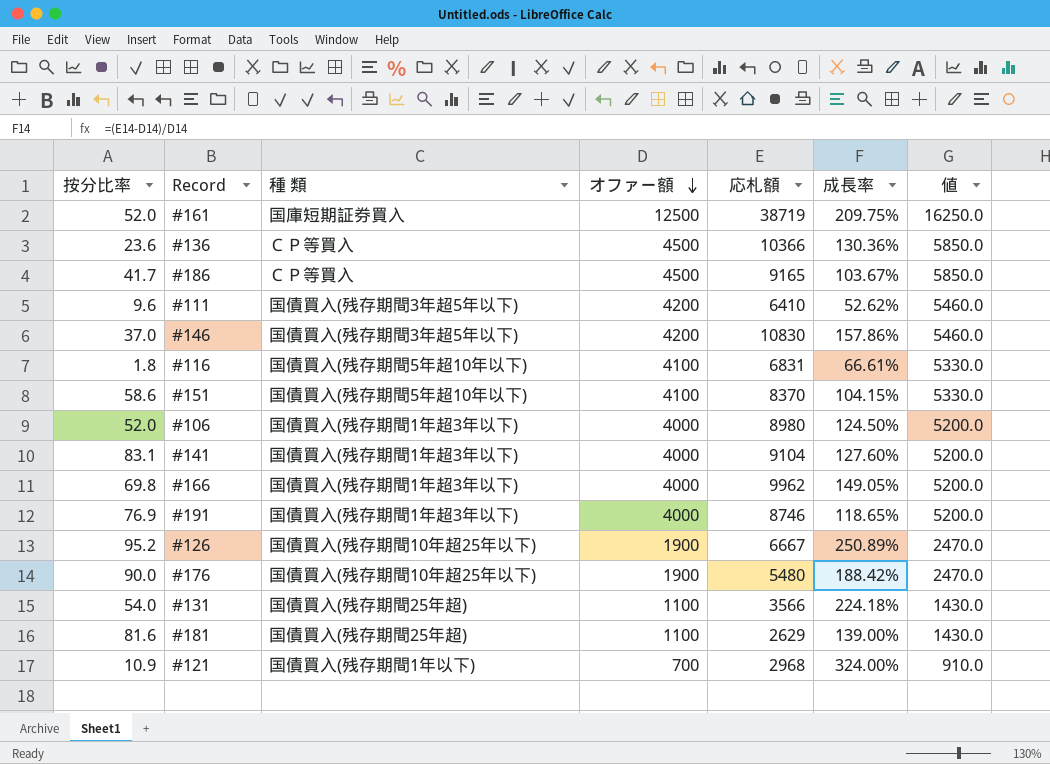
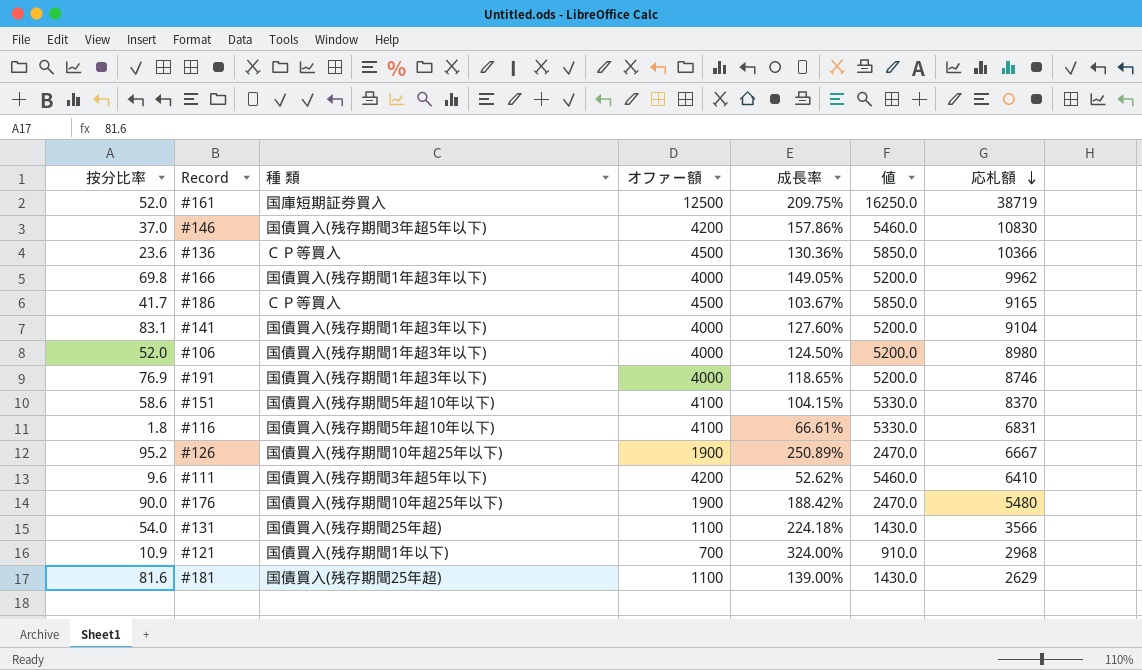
row order: オファー額 descending -> 応札額 descending
column 応札額 | position: 5 -> 7

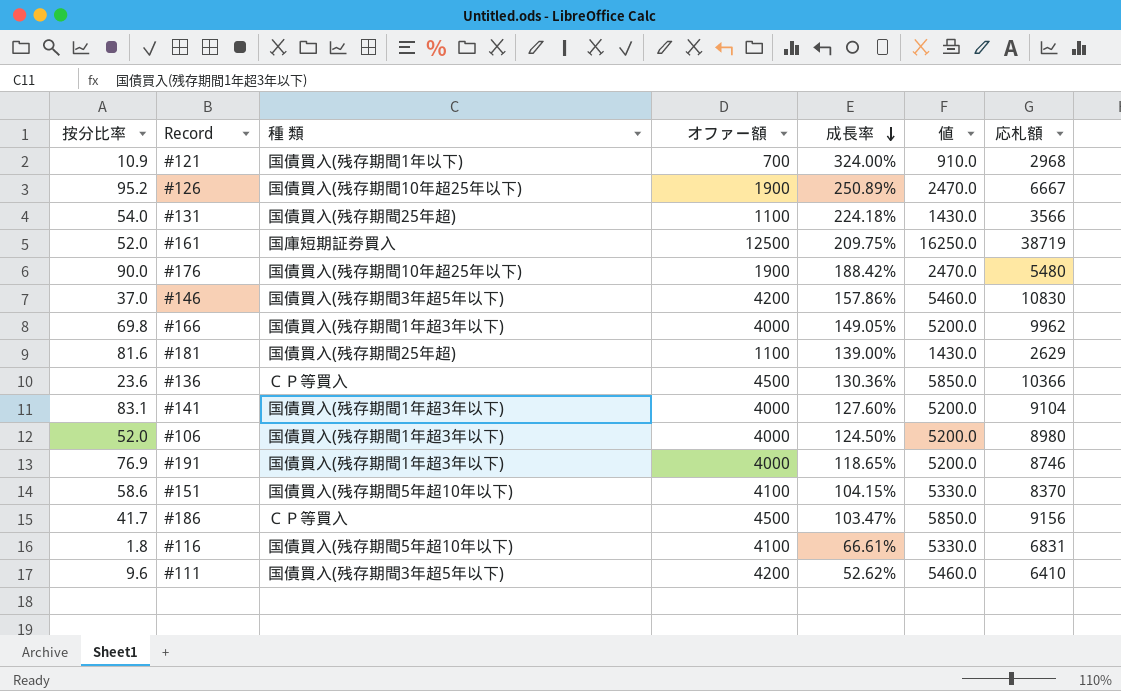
row order: 応札額 descending -> 成長率 descending
#186 | 成長率: 103.67% -> 103.47%
#186 | 応札額: 9165 -> 9156

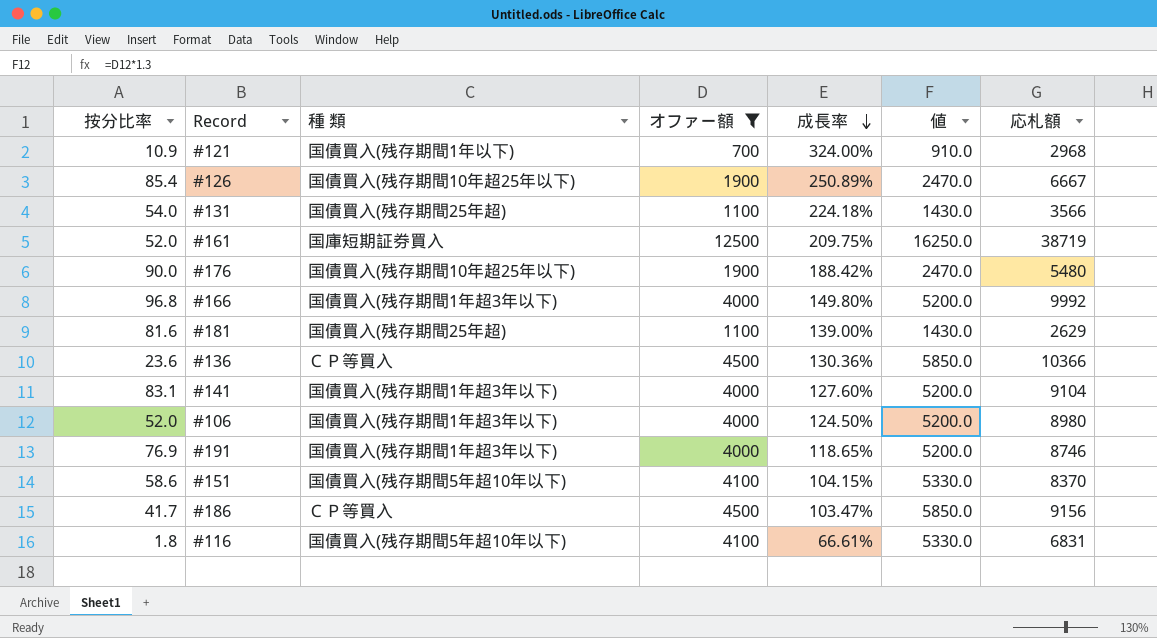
filter: none -> オファー額 != 4200
#126 | 按分比率: 95.2 -> 85.4
#166 | 按分比率: 69.8 -> 96.8
#166 | 成長率: 149.05% -> 149.80%
#166 | 応札額: 9962 -> 9992

